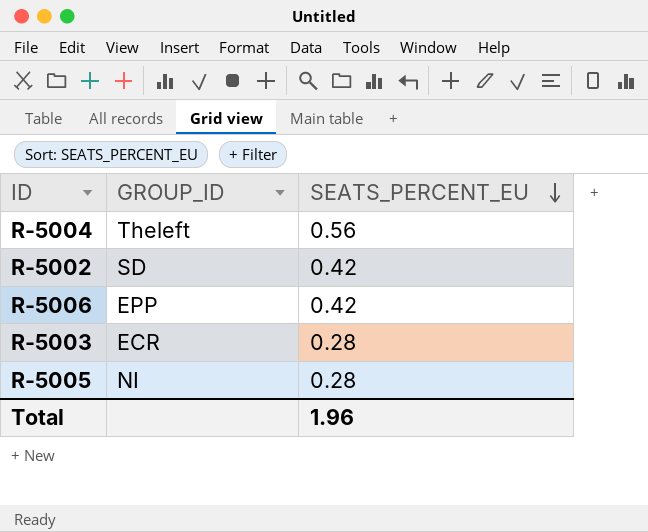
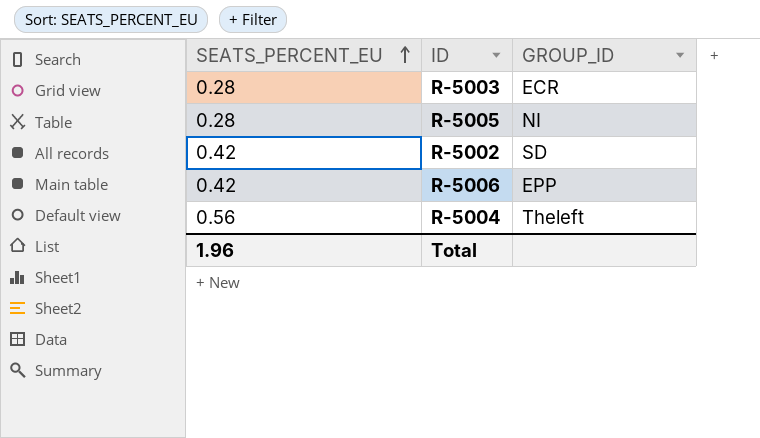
row order: SEATS_PERCENT_EU descending -> SEATS_PERCENT_EU ascending
column SEATS_PERCENT_EU | position: 3 -> 1

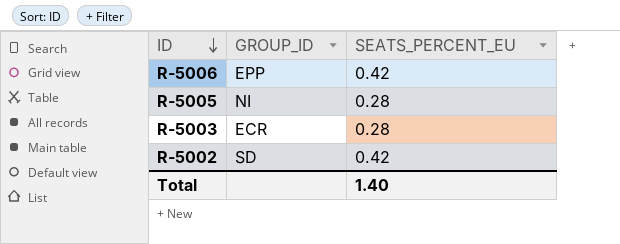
row order: SEATS_PERCENT_EU ascending -> ID descending
column SEATS_PERCENT_EU | position: 1 -> 3
row R-5004: 0.56 | Theleft -> none
Total | SEATS_PERCENT_EU: 1.96 -> 1.40

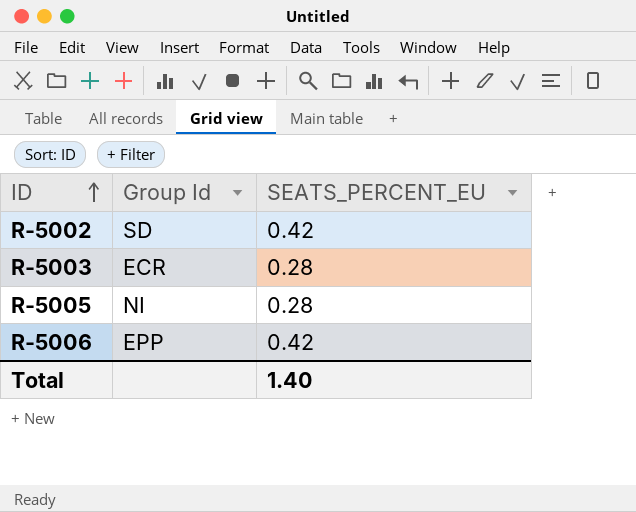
row order: ID descending -> ID ascending
column name: GROUP_ID -> Group Id

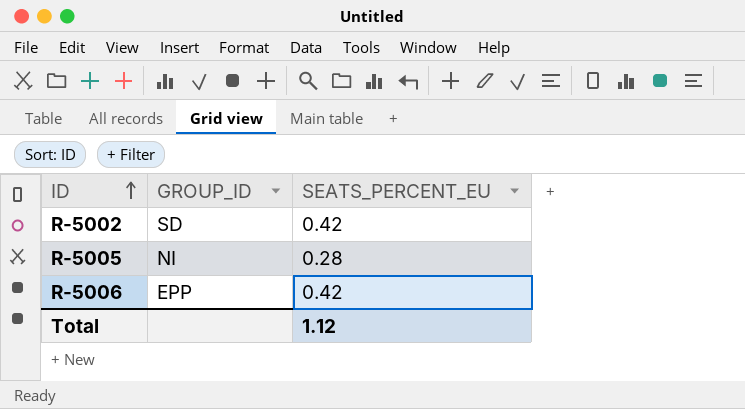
column name: Group Id -> GROUP_ID
row R-5003: ECR | 0.28 -> none
Total | SEATS_PERCENT_EU: 1.40 -> 1.12

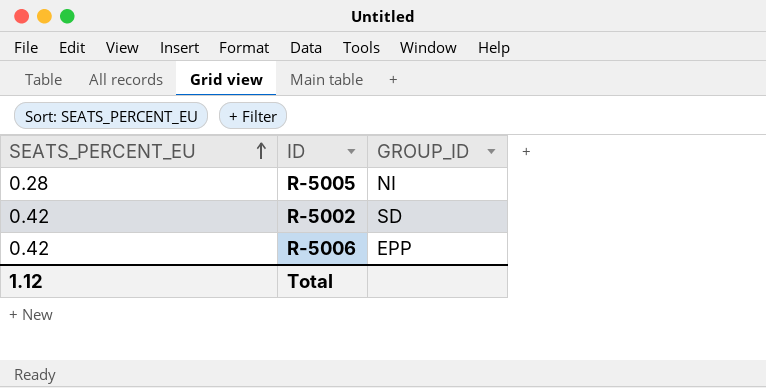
row order: ID ascending -> SEATS_PERCENT_EU ascending
column SEATS_PERCENT_EU | position: 3 -> 1

